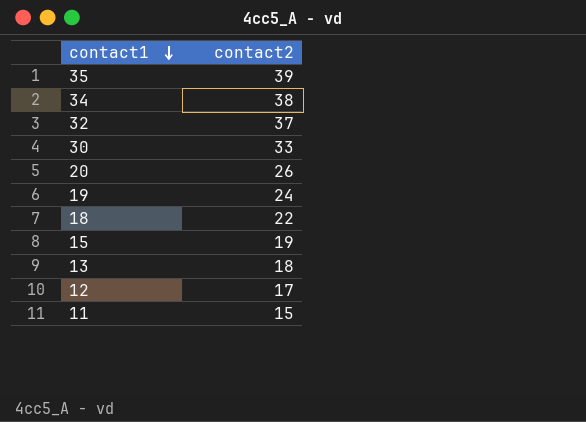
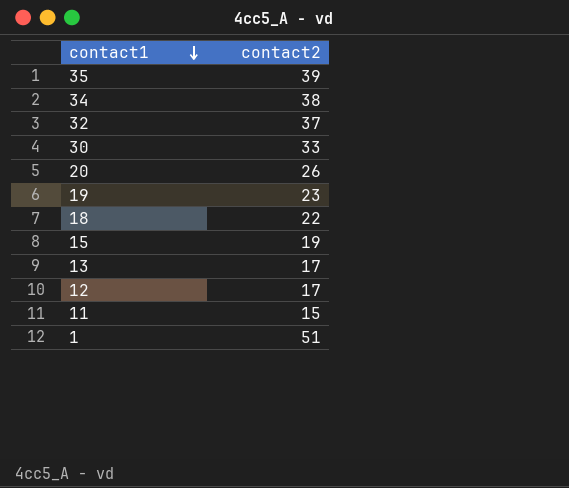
19 | contact2: 24 -> 23
13 | contact2: 18 -> 17
row 1: none -> 51

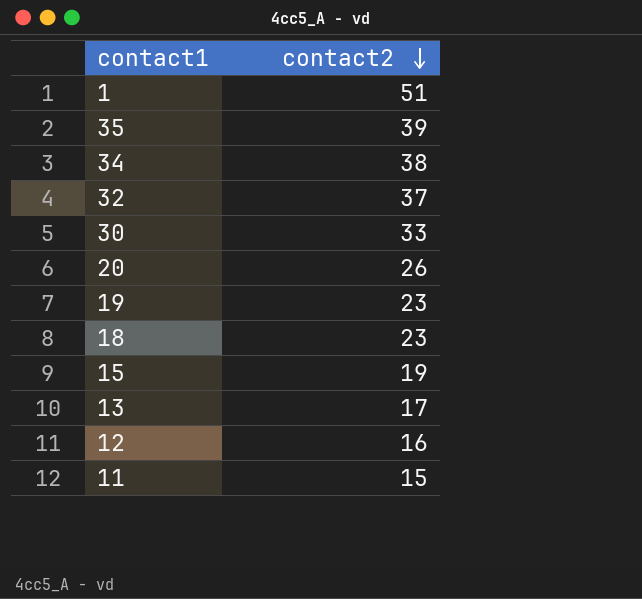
row order: contact1 descending -> contact2 descending
18 | contact2: 22 -> 23
12 | contact2: 17 -> 16

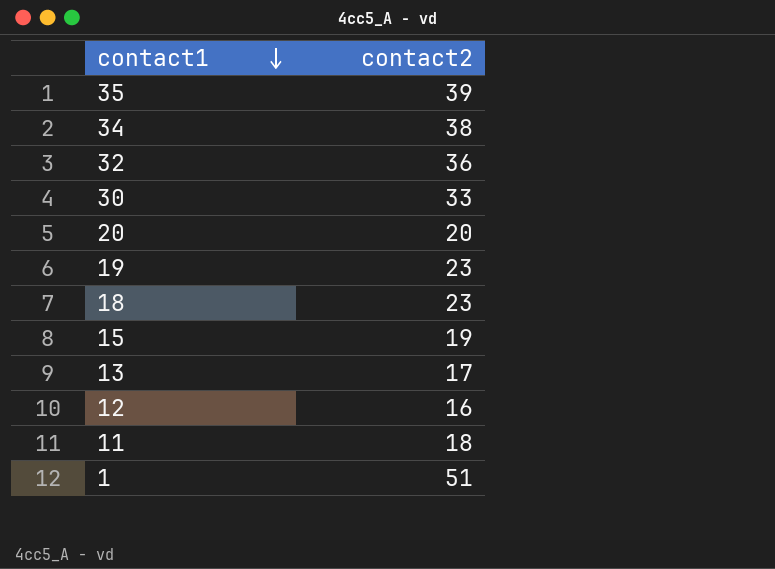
row order: contact2 descending -> contact1 descending
32 | contact2: 37 -> 36
20 | contact2: 26 -> 20
11 | contact2: 15 -> 18

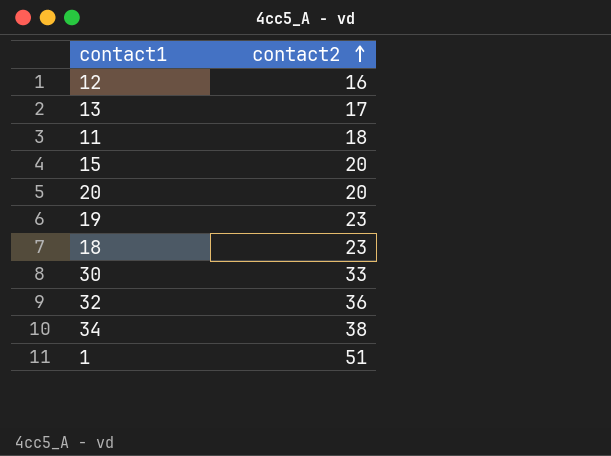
row order: contact1 descending -> contact2 ascending
row 35: 39 -> none
15 | contact2: 19 -> 20

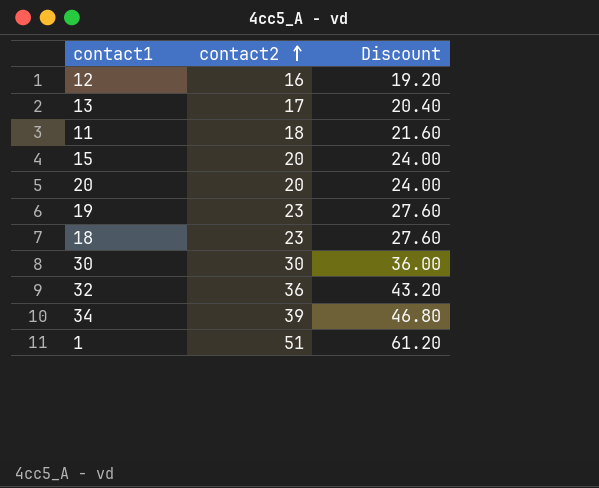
column Discount | formula: none -> [contact2] * 1.2
30 | contact2: 33 -> 30
34 | contact2: 38 -> 39

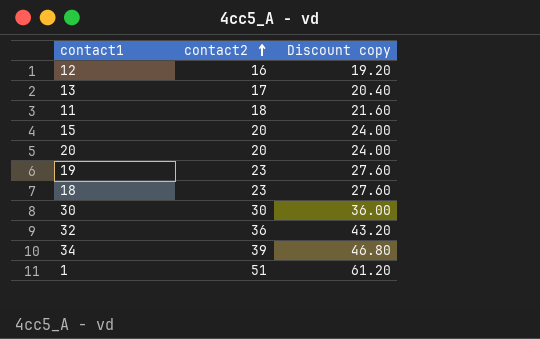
column name: Discount -> Discount copy

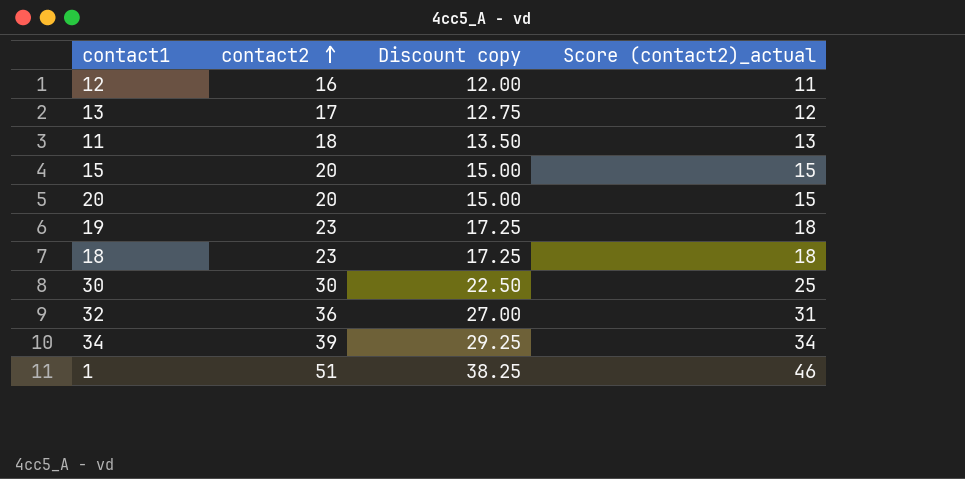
column Discount copy | formula: [contact2] * 1.2 -> [contact2] * 0.75
column Score (contact2)_actual | formula: none -> [contact2] - 5

